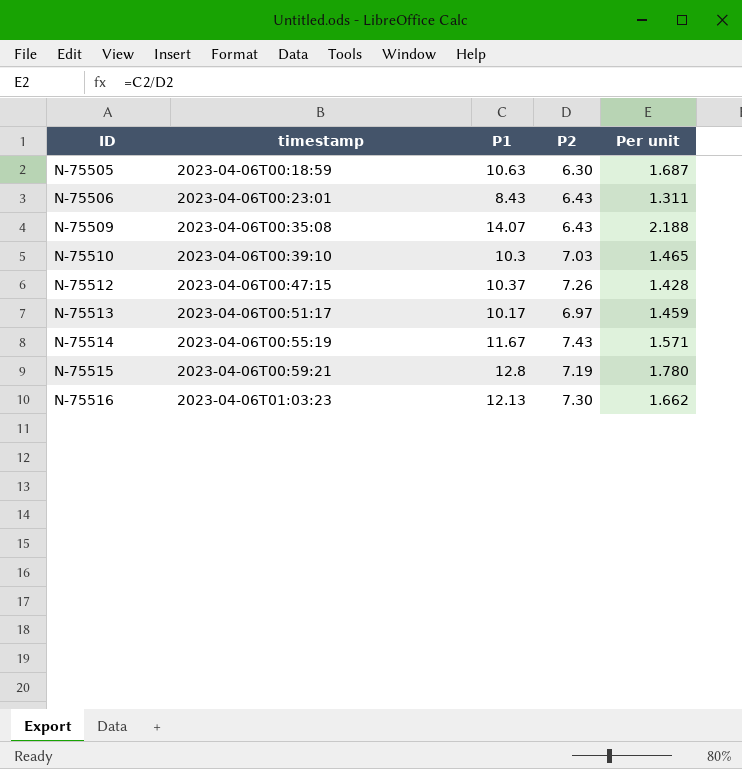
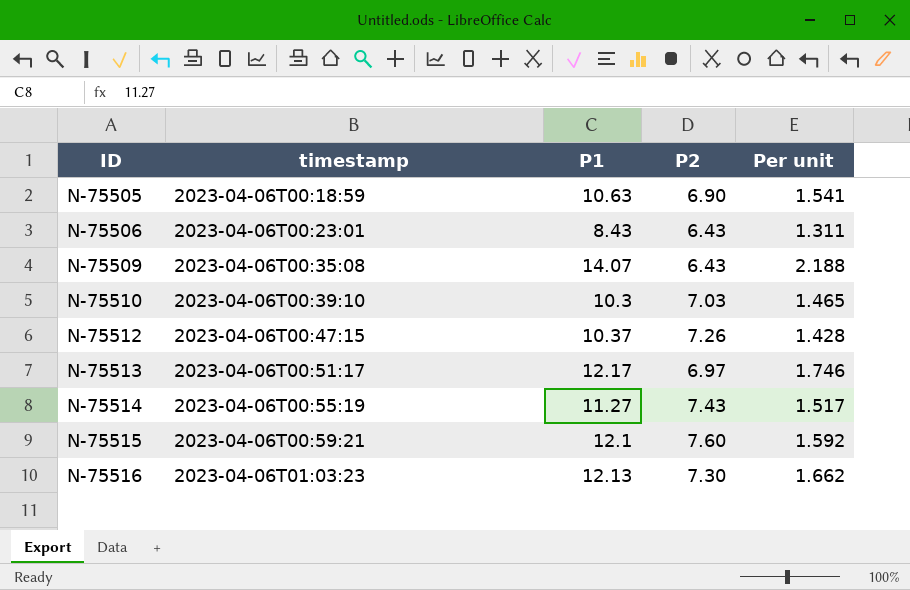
N-75505 | P2: 6.30 -> 6.90
N-75505 | Per unit: 1.687 -> 1.541
N-75513 | P1: 10.17 -> 12.17
N-75513 | Per unit: 1.459 -> 1.746
N-75514 | P1: 11.67 -> 11.27
N-75514 | Per unit: 1.571 -> 1.517
N-75515 | P1: 12.8 -> 12.1
N-75515 | P2: 7.19 -> 7.60
N-75515 | Per unit: 1.780 -> 1.592

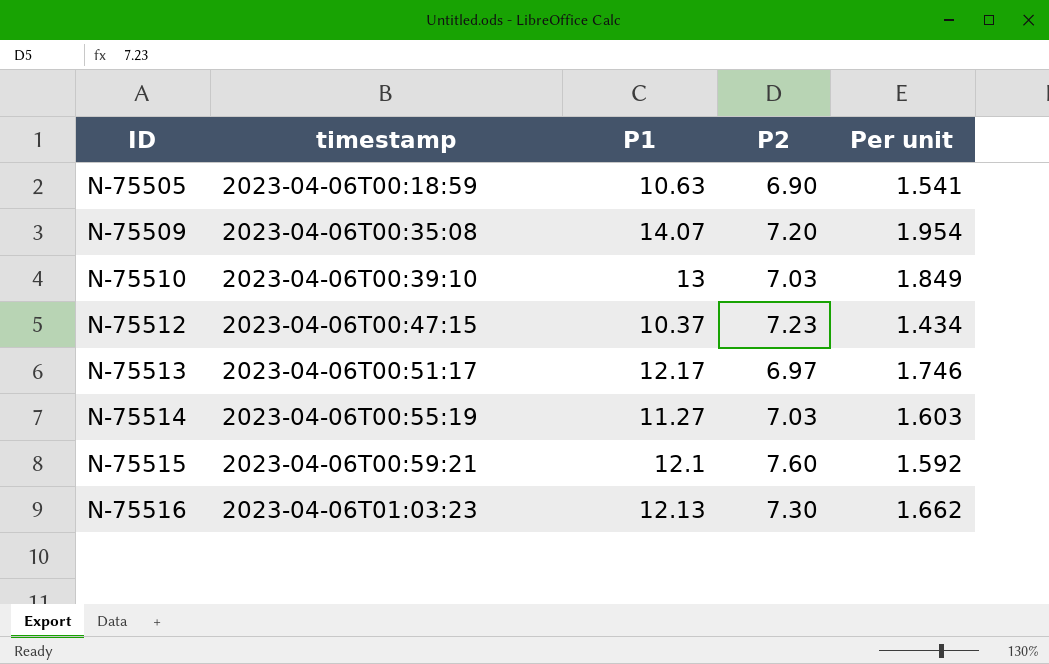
row N-75506: 2023-04-06T00:23:01 | 8.43 | 6.43 | 1.311 -> none
N-75509 | P2: 6.43 -> 7.20
N-75509 | Per unit: 2.188 -> 1.954
N-75510 | P1: 10.3 -> 13
N-75510 | Per unit: 1.465 -> 1.849
N-75512 | P2: 7.26 -> 7.23
N-75512 | Per unit: 1.428 -> 1.434
N-75514 | P2: 7.43 -> 7.03
N-75514 | Per unit: 1.517 -> 1.603

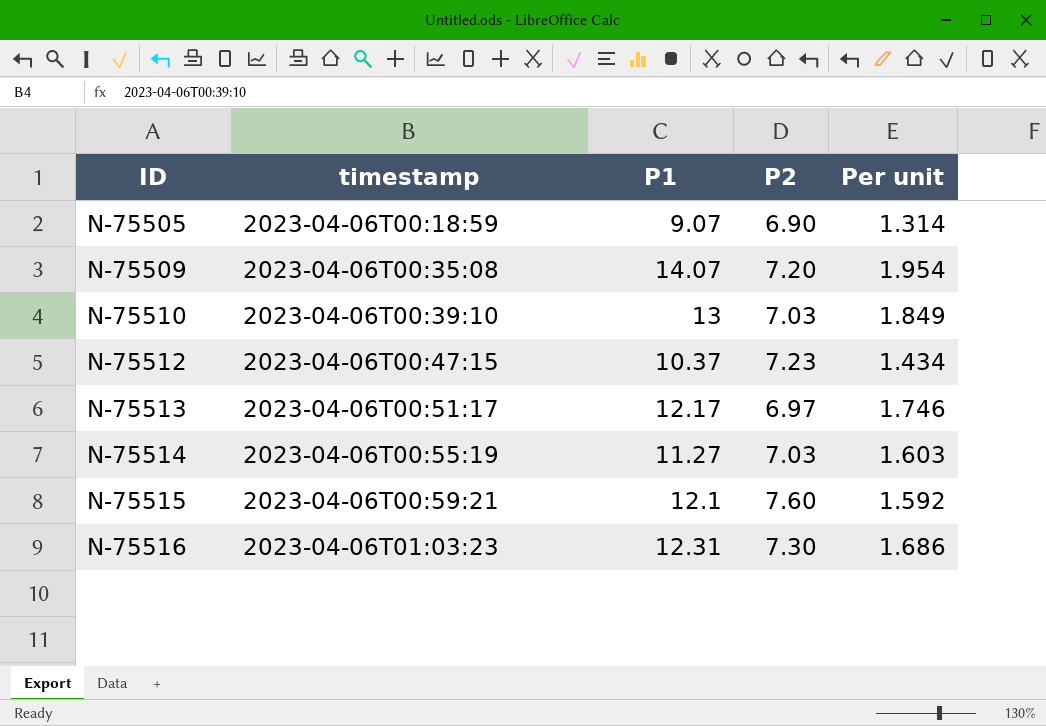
N-75505 | P1: 10.63 -> 9.07
N-75505 | Per unit: 1.541 -> 1.314
N-75516 | P1: 12.13 -> 12.31
N-75516 | Per unit: 1.662 -> 1.686

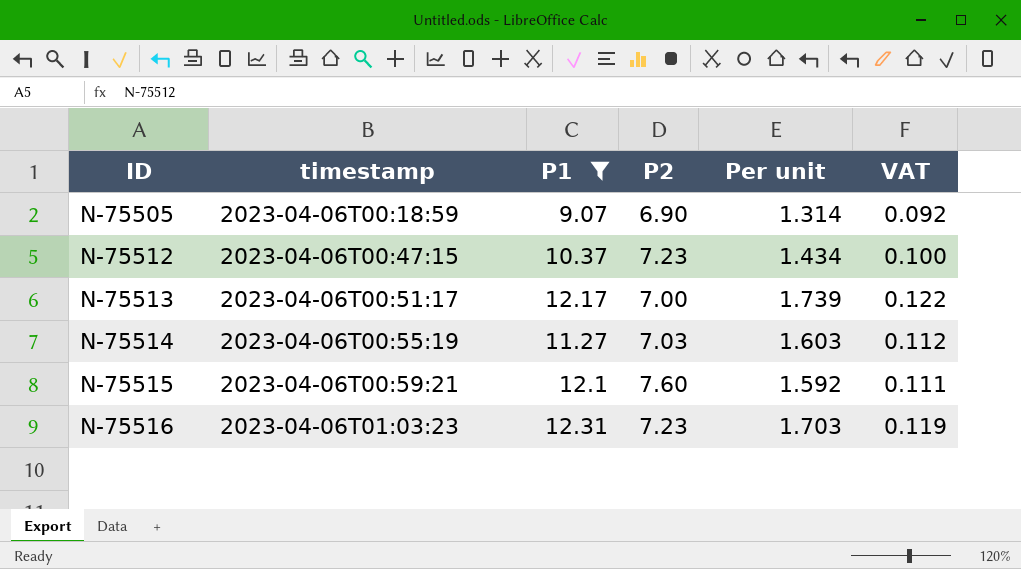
filter: none -> P1 <= 12.31
column VAT | formula: none -> [Per unit] * 0.07
N-75513 | P2: 6.97 -> 7.00
N-75513 | Per unit: 1.746 -> 1.739
N-75516 | P2: 7.30 -> 7.23
N-75516 | Per unit: 1.686 -> 1.703

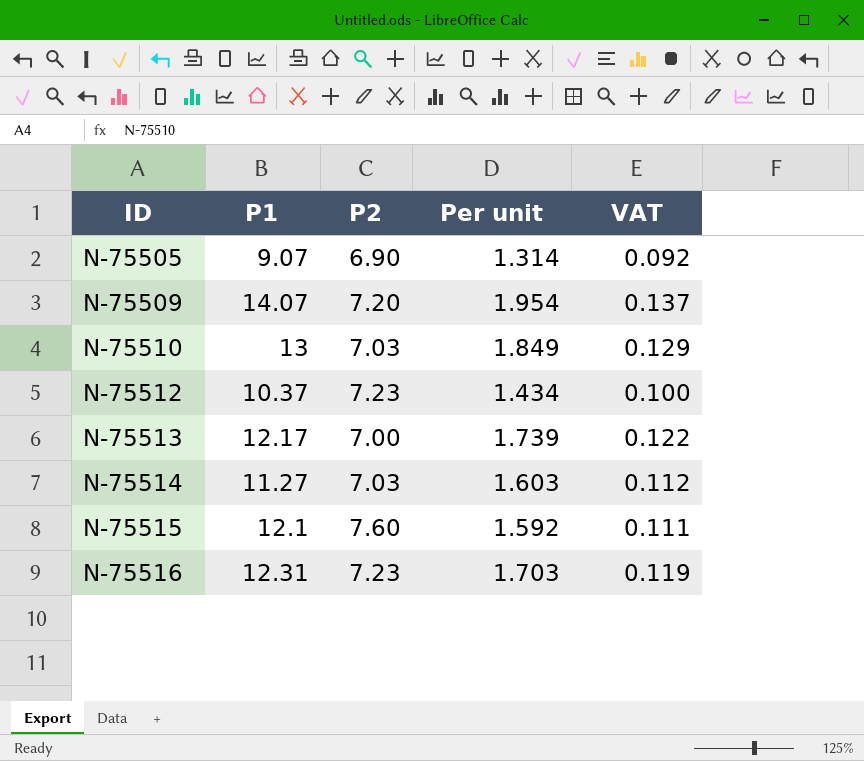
filter: P1 <= 12.31 -> none
column timestamp | position: 2 -> none

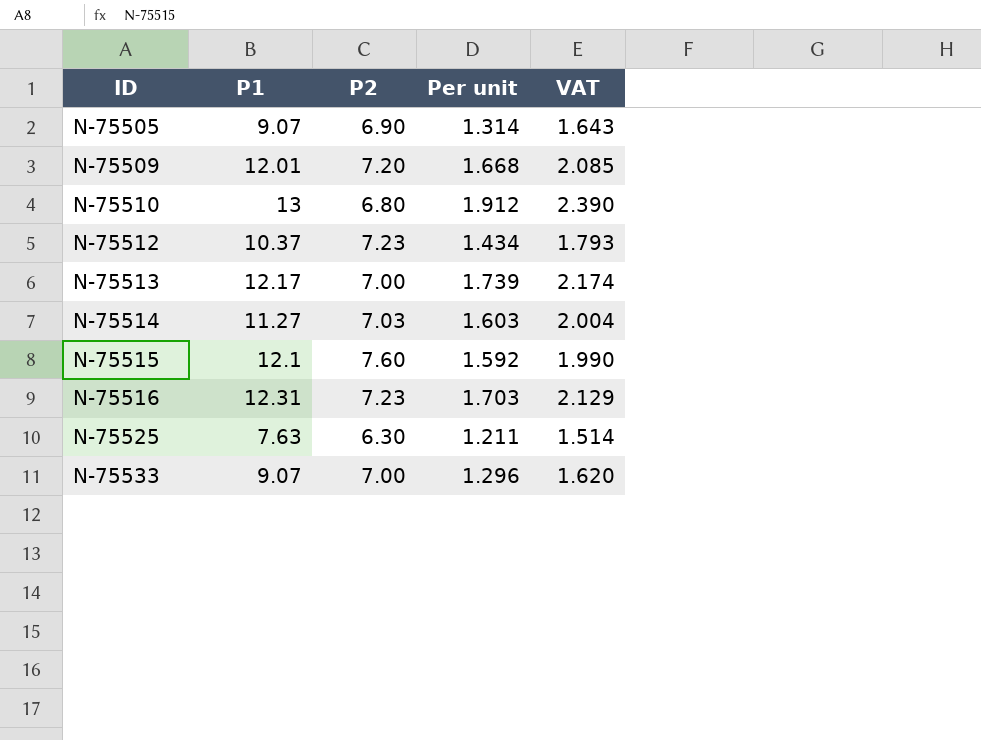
column VAT | formula: [Per unit] * 0.07 -> [Per unit] * 1.25
N-75509 | P1: 14.07 -> 12.01
N-75509 | Per unit: 1.954 -> 1.668
N-75510 | P2: 7.03 -> 6.80
N-75510 | Per unit: 1.849 -> 1.912
row N-75525: none -> 7.63 | 6.30 | 1.211 | 1.514
row N-75533: none -> 9.07 | 7.00 | 1.296 | 1.620

